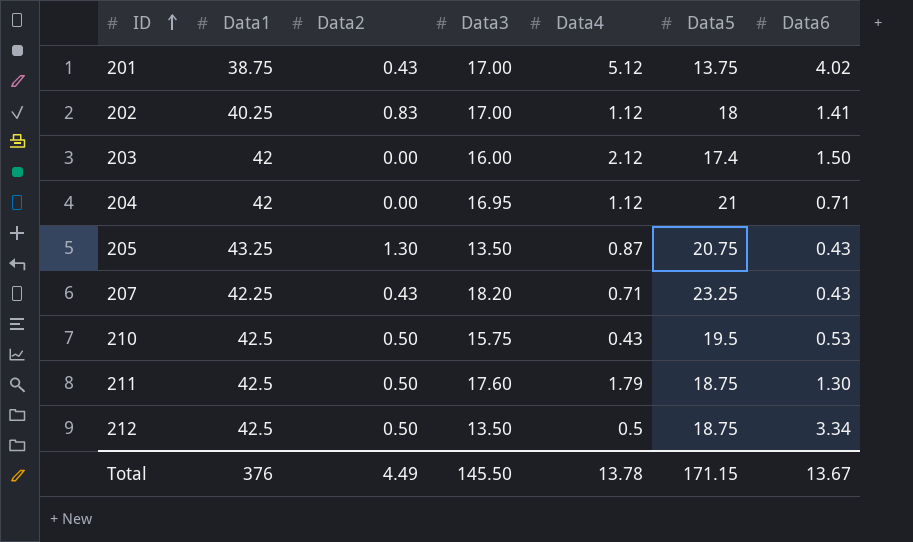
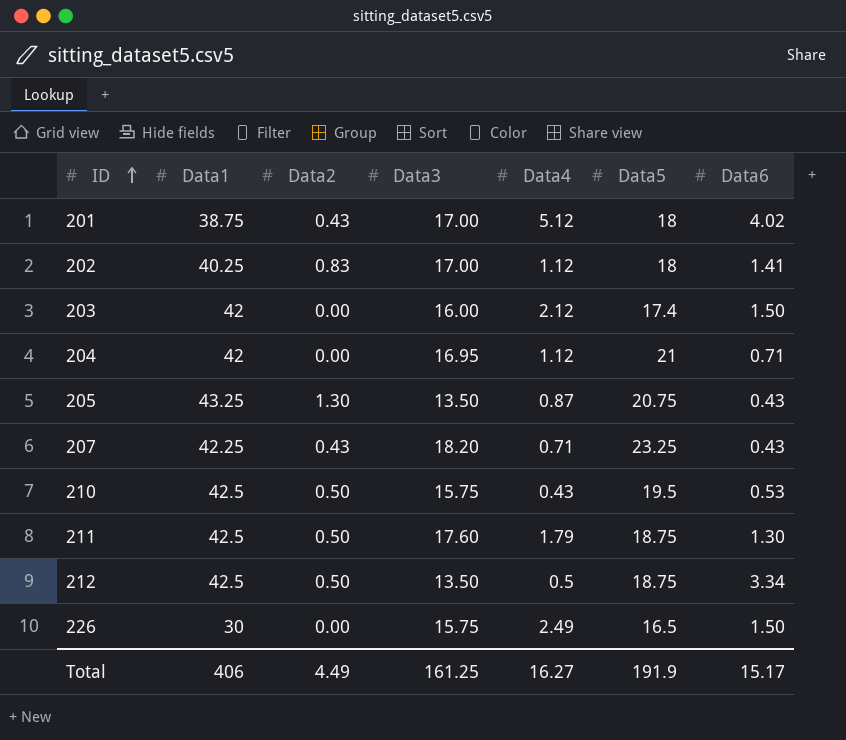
201 | Data5: 13.75 -> 18
row 226: none -> 30 | 0.00 | 15.75 | 2.49 | 16.5 | 1.50
Total | Data1: 376 -> 406
Total | Data3: 145.50 -> 161.25
Total | Data4: 13.78 -> 16.27
Total | Data5: 171.15 -> 191.9
Total | Data6: 13.67 -> 15.17

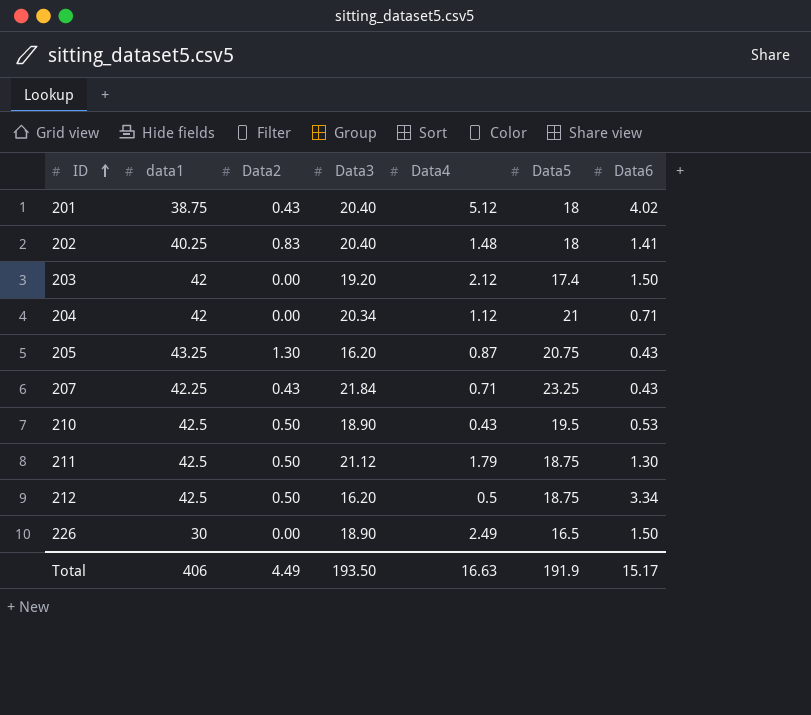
column name: Data1 -> data1
201 | Data3: 17.00 -> 20.40
202 | Data3: 17.00 -> 20.40
202 | Data4: 1.12 -> 1.48
203 | Data3: 16.00 -> 19.20
204 | Data3: 16.95 -> 20.34
205 | Data3: 13.50 -> 16.20
207 | Data3: 18.20 -> 21.84
210 | Data3: 15.75 -> 18.90
211 | Data3: 17.60 -> 21.12
212 | Data3: 13.50 -> 16.20
226 | Data3: 15.75 -> 18.90
Total | Data3: 161.25 -> 193.50
Total | Data4: 16.27 -> 16.63

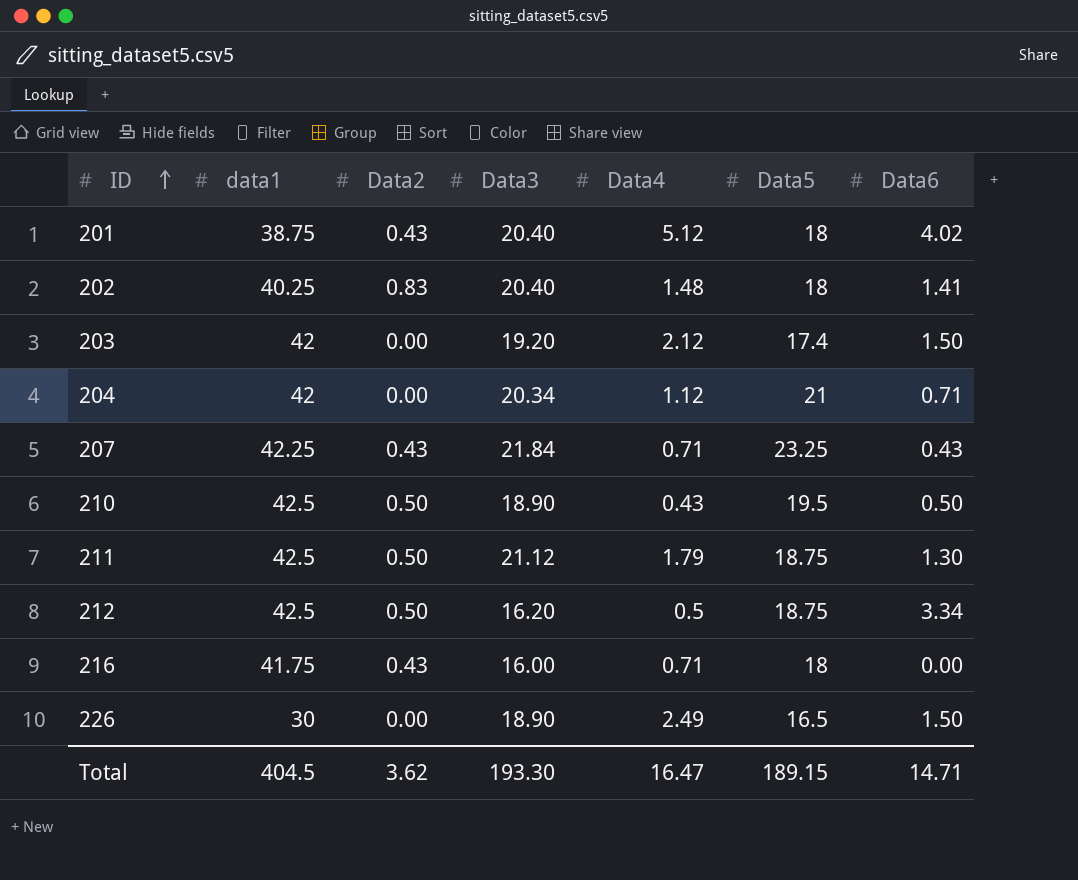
row 205: 43.25 | 1.30 | 16.20 | 0.87 | 20.75 | 0.43 -> none
210 | Data6: 0.53 -> 0.50
row 216: none -> 41.75 | 0.43 | 16.00 | 0.71 | 18 | 0.00
Total | data1: 406 -> 404.5
Total | Data2: 4.49 -> 3.62
Total | Data3: 193.50 -> 193.30
Total | Data4: 16.63 -> 16.47
Total | Data5: 191.9 -> 189.15
Total | Data6: 15.17 -> 14.71

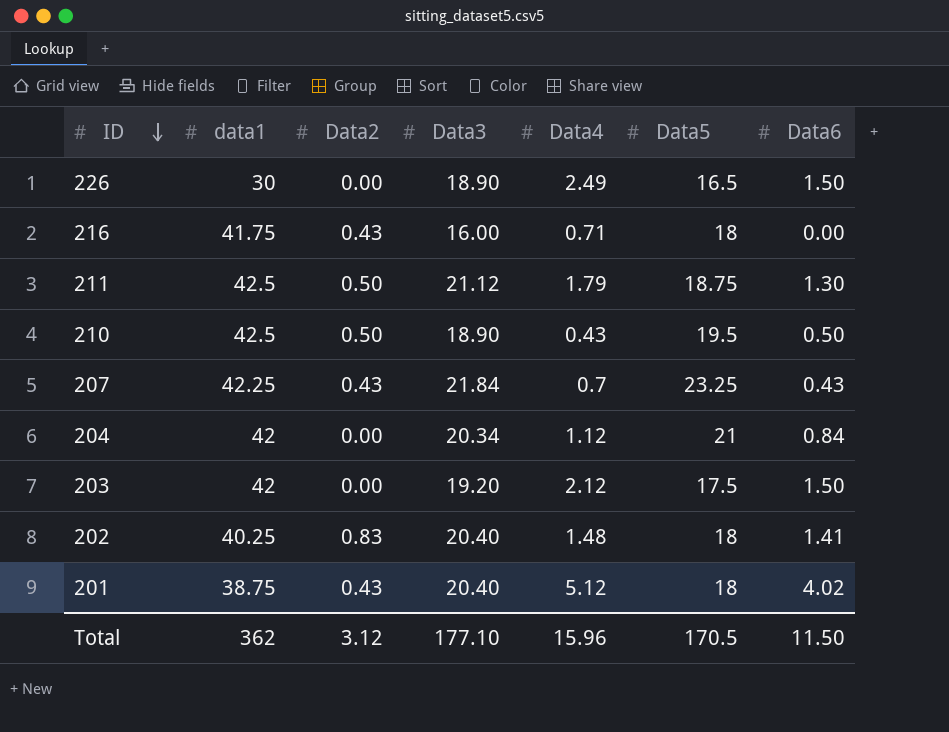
row order: ID ascending -> ID descending
row 212: 42.5 | 0.50 | 16.20 | 0.5 | 18.75 | 3.34 -> none
207 | Data4: 0.71 -> 0.7
204 | Data6: 0.71 -> 0.84
203 | Data5: 17.4 -> 17.5
Total | data1: 404.5 -> 362
Total | Data2: 3.62 -> 3.12
Total | Data3: 193.30 -> 177.10
Total | Data4: 16.47 -> 15.96
Total | Data5: 189.15 -> 170.5
Total | Data6: 14.71 -> 11.50

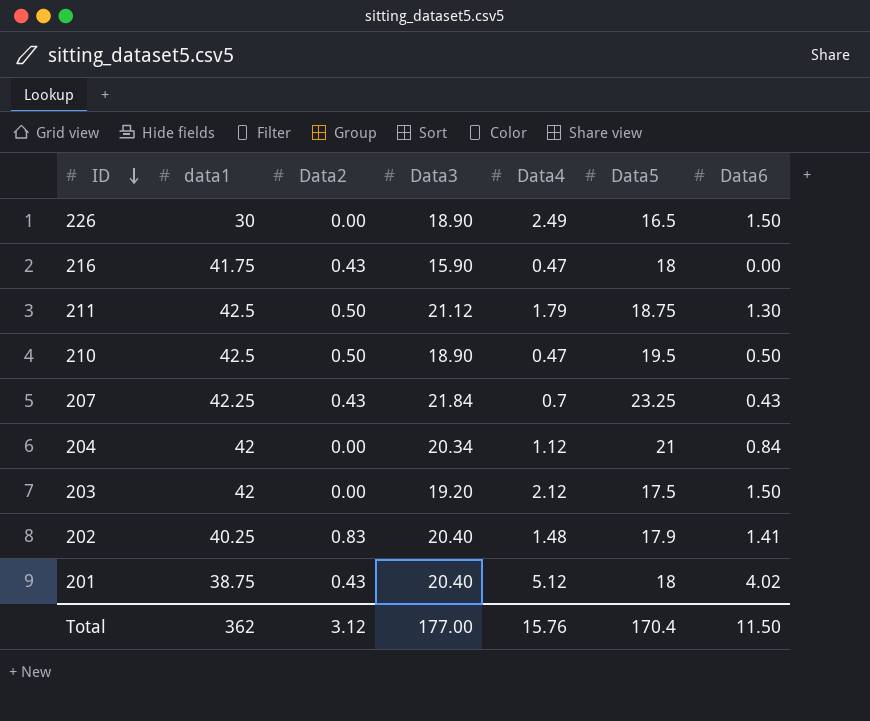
216 | Data3: 16.00 -> 15.90
216 | Data4: 0.71 -> 0.47
210 | Data4: 0.43 -> 0.47
202 | Data5: 18 -> 17.9
Total | Data3: 177.10 -> 177.00
Total | Data4: 15.96 -> 15.76
Total | Data5: 170.5 -> 170.4

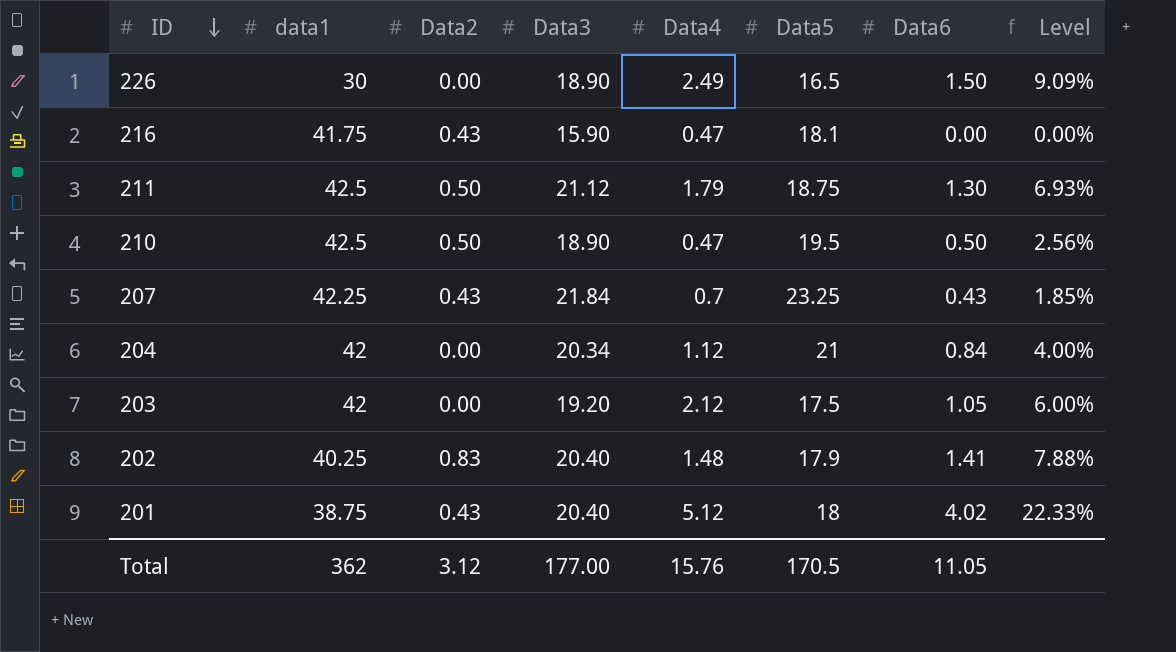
column Level | formula: none -> [Data6] / [Data5]
216 | Data5: 18 -> 18.1
203 | Data6: 1.50 -> 1.05
Total | Data5: 170.4 -> 170.5
Total | Data6: 11.50 -> 11.05

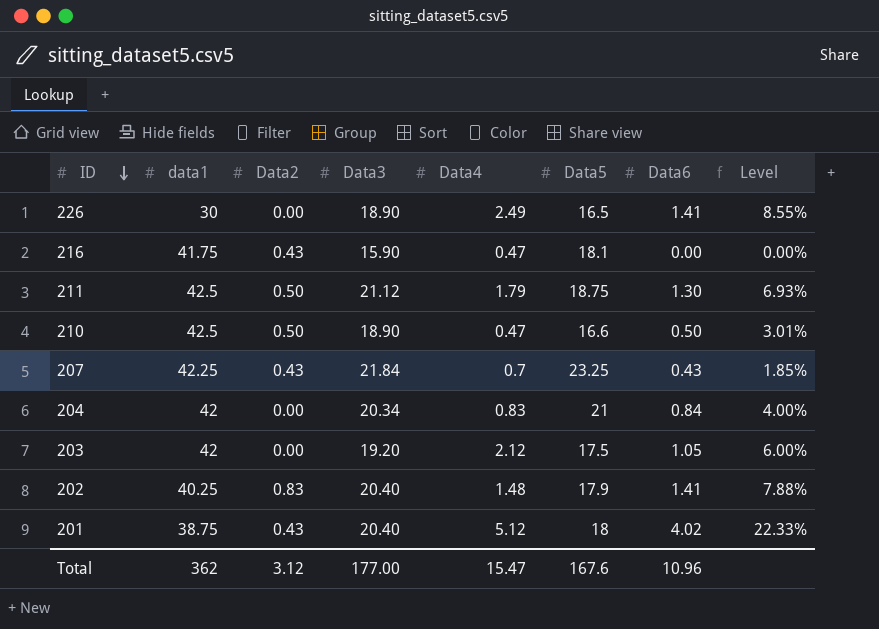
226 | Data6: 1.50 -> 1.41
226 | Level: 9.09% -> 8.55%
210 | Data5: 19.5 -> 16.6
210 | Level: 2.56% -> 3.01%
204 | Data4: 1.12 -> 0.83
Total | Data4: 15.76 -> 15.47
Total | Data5: 170.5 -> 167.6
Total | Data6: 11.05 -> 10.96

